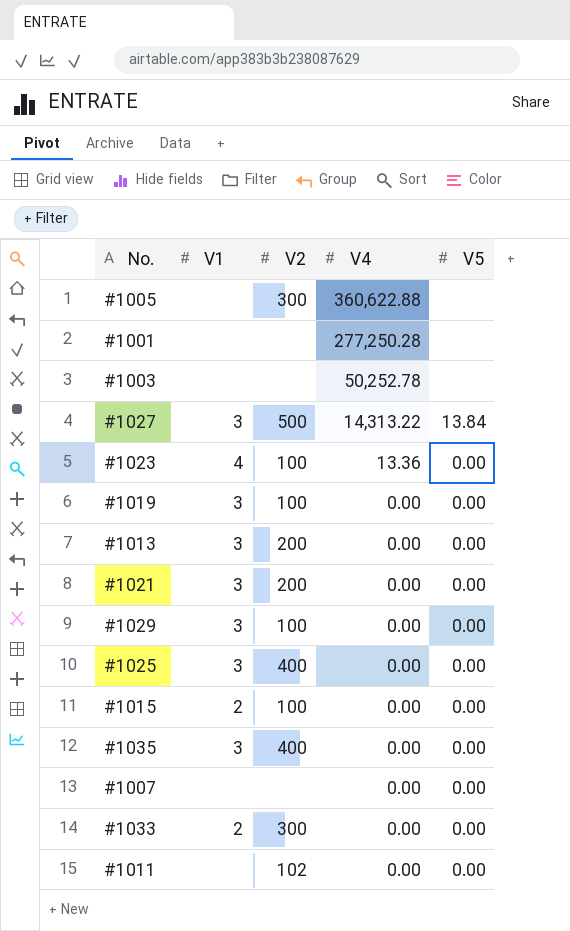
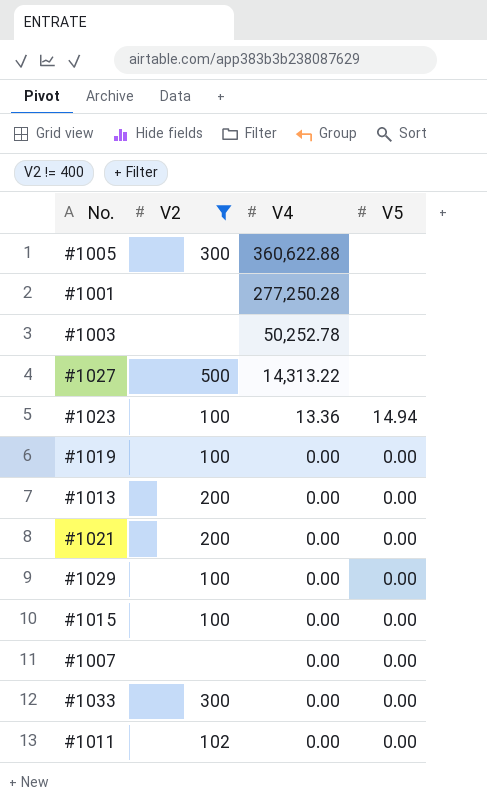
filter: none -> V2 != 400
column V1 | position: 2 -> none
#1027 | V5: 13.84 -> none
#1023 | V5: 0.00 -> 14.94

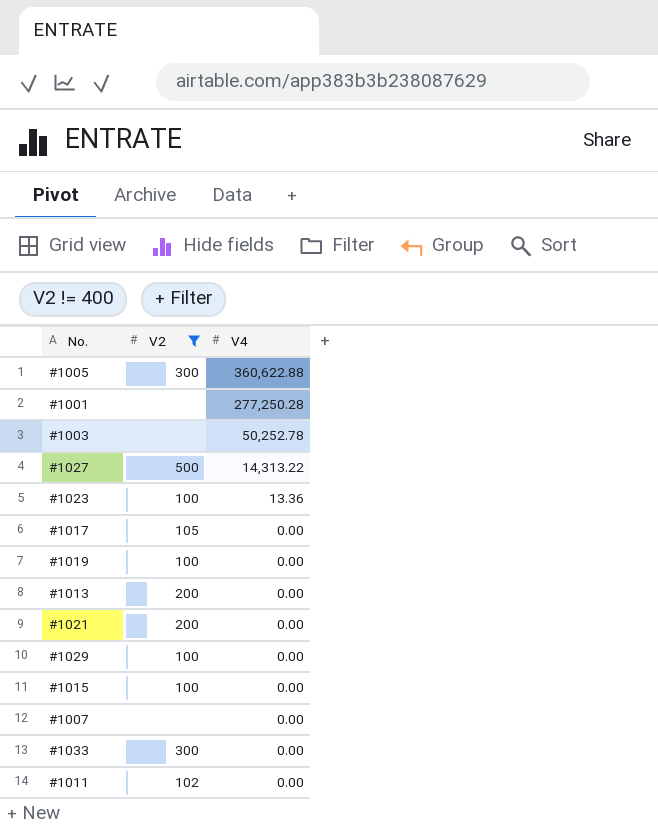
column V5 | position: 4 -> none
row #1017: none -> 105 | 0.00

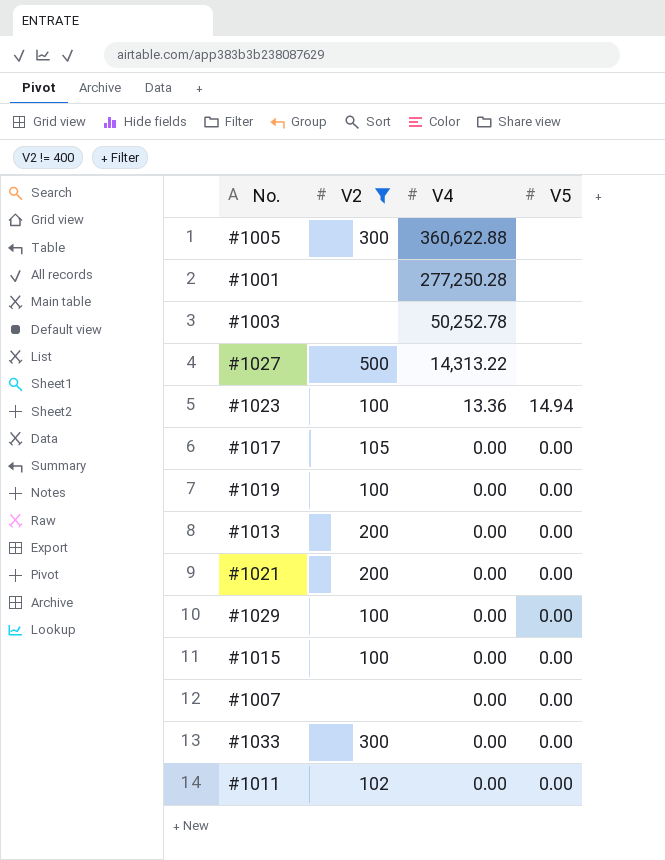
column V5 | position: none -> 4

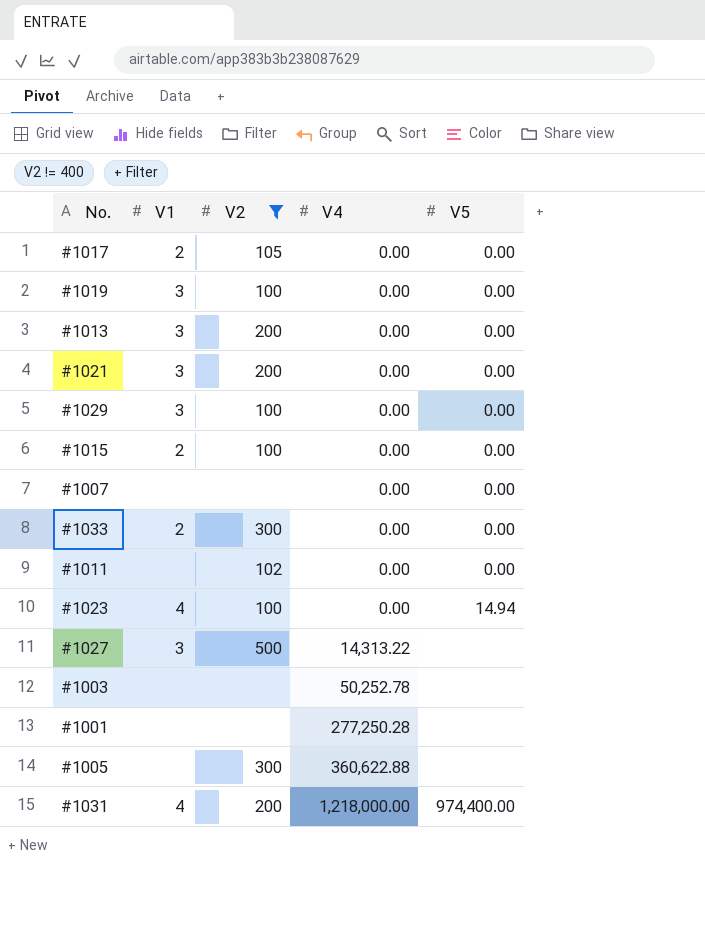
row order: V4 descending -> V4 ascending
column V1 | position: none -> 2
#1023 | V4: 13.36 -> 0.00
row #1031: none -> 4 | 200 | 1,218,000.00 | 974,400.00

